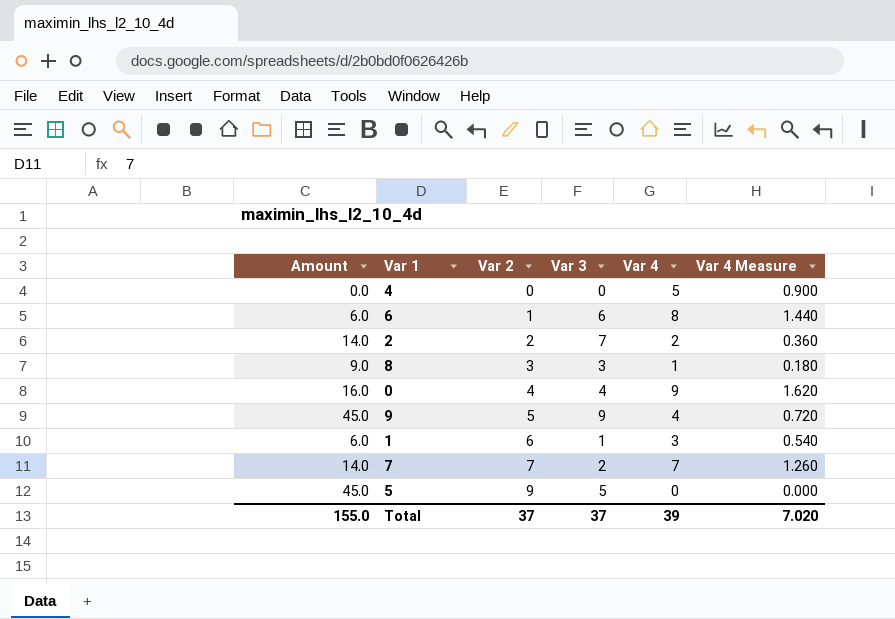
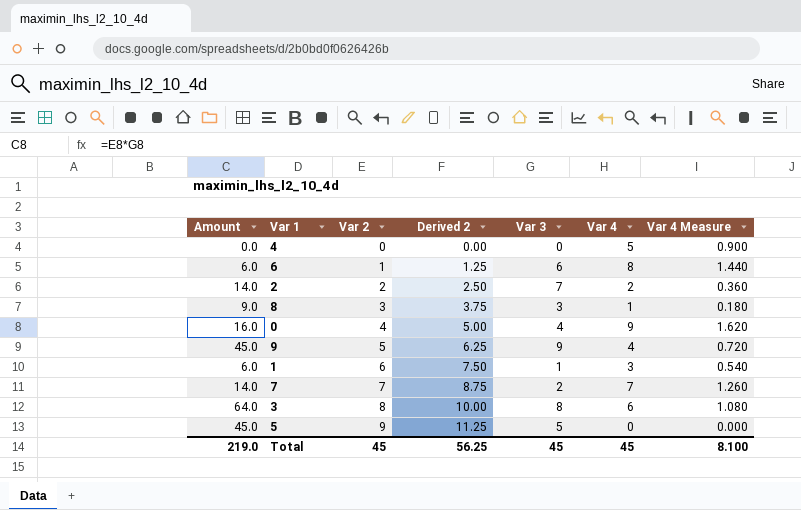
column Derived 2 | formula: none -> [Var 2] * 1.25
row 3: none -> 64.0 | 8 | 10.00 | 8 | 6 | 1.080
Total | Amount: 155.0 -> 219.0
Total | Var 2: 37 -> 45
Total | Var 3: 37 -> 45
Total | Var 4: 39 -> 45
Total | Var 4 Measure: 7.020 -> 8.100

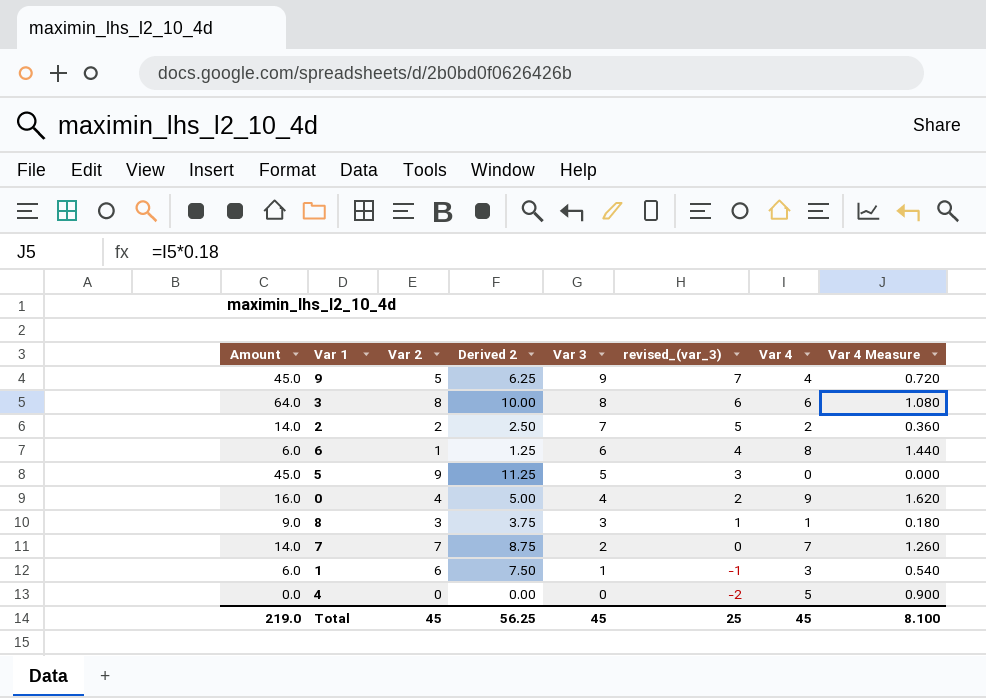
row order: Var 2 ascending -> Var 3 descending
column revised_(var_3) | formula: none -> [Var 3] - 2

